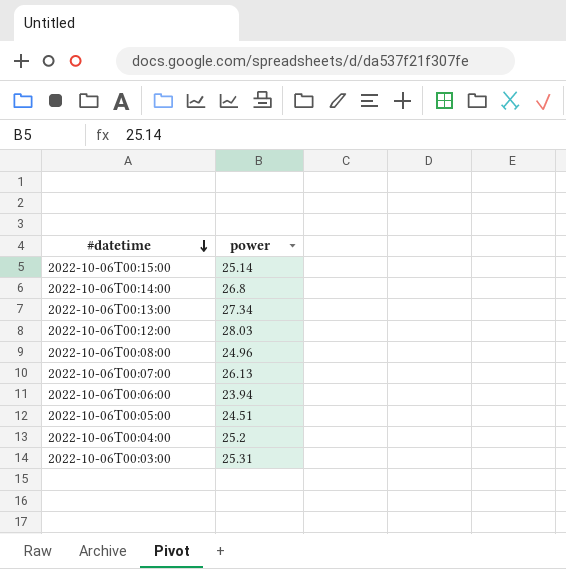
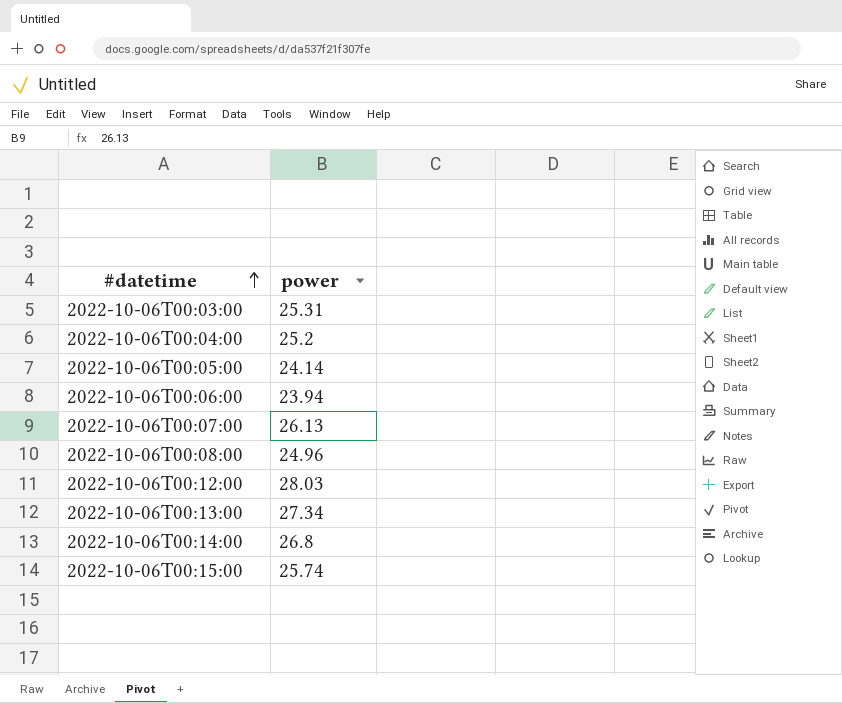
row order: #datetime descending -> #datetime ascending
2022-10-06T00:05:00 | power: 24.51 -> 24.14
2022-10-06T00:15:00 | power: 25.14 -> 25.74

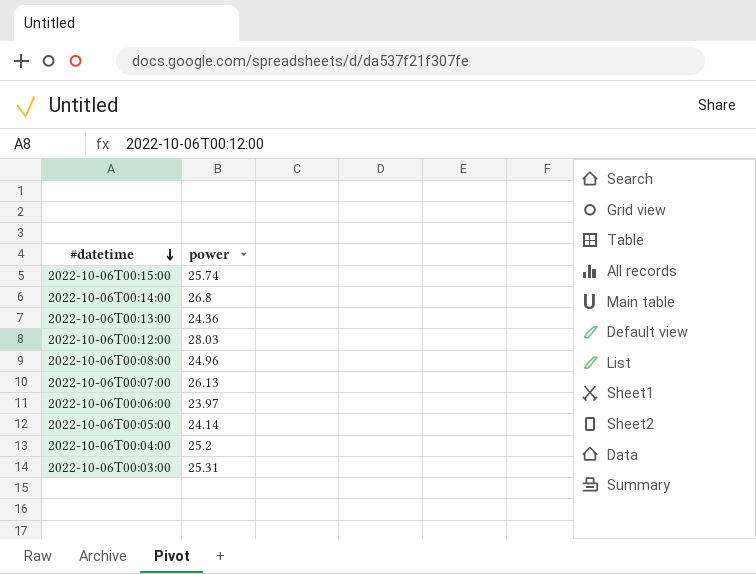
row order: #datetime ascending -> #datetime descending
2022-10-06T00:13:00 | power: 27.34 -> 24.36
2022-10-06T00:06:00 | power: 23.94 -> 23.97

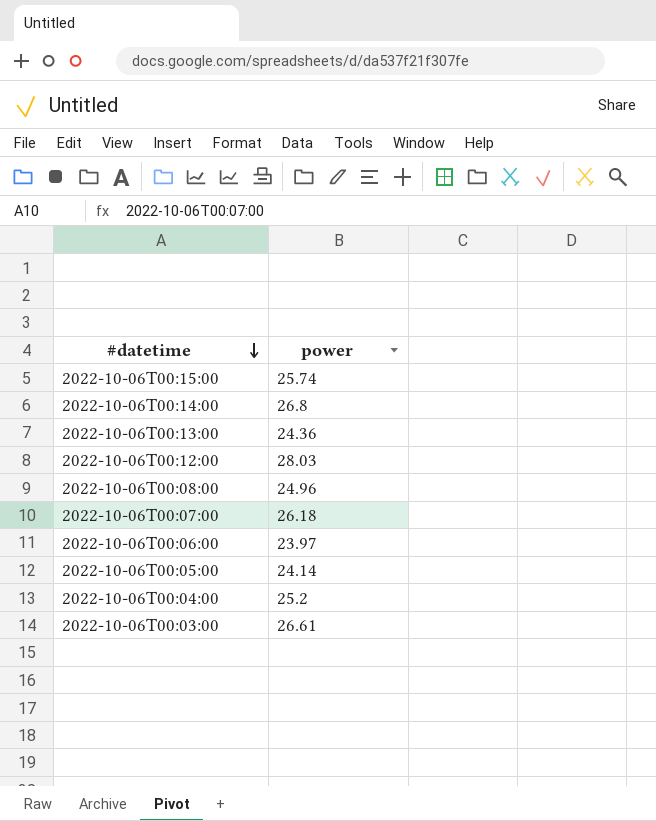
2022-10-06T00:07:00 | power: 26.13 -> 26.18
2022-10-06T00:03:00 | power: 25.31 -> 26.61

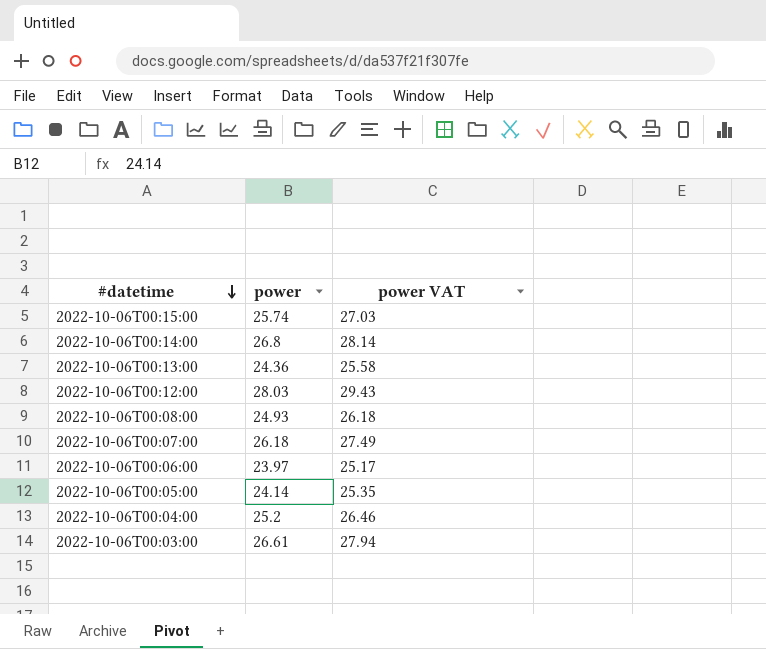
column power VAT | formula: none -> [power] * 1.05
2022-10-06T00:08:00 | power: 24.96 -> 24.93

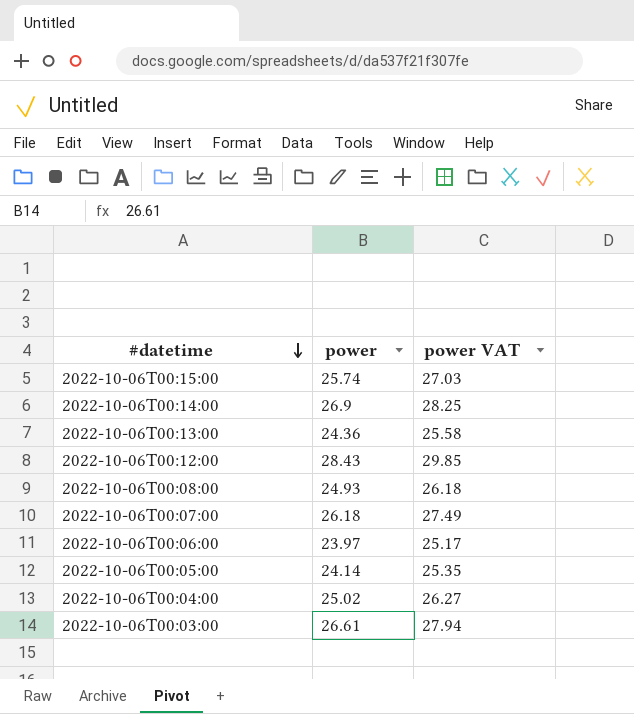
2022-10-06T00:14:00 | power: 26.8 -> 26.9
2022-10-06T00:14:00 | power VAT: 28.14 -> 28.25
2022-10-06T00:12:00 | power: 28.03 -> 28.43
2022-10-06T00:12:00 | power VAT: 29.43 -> 29.85
2022-10-06T00:04:00 | power: 25.2 -> 25.02
2022-10-06T00:04:00 | power VAT: 26.46 -> 26.27

